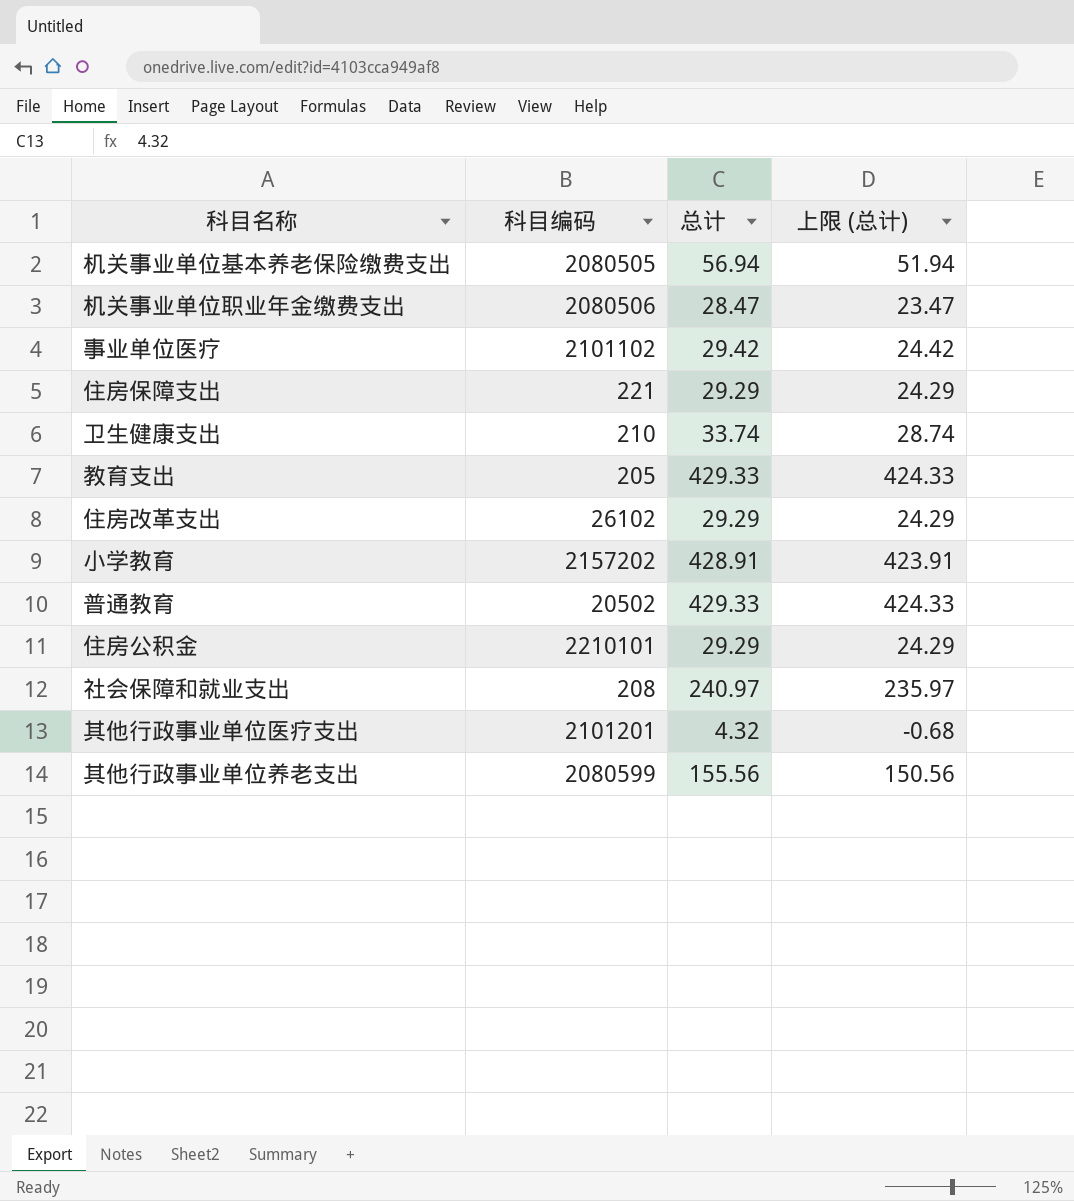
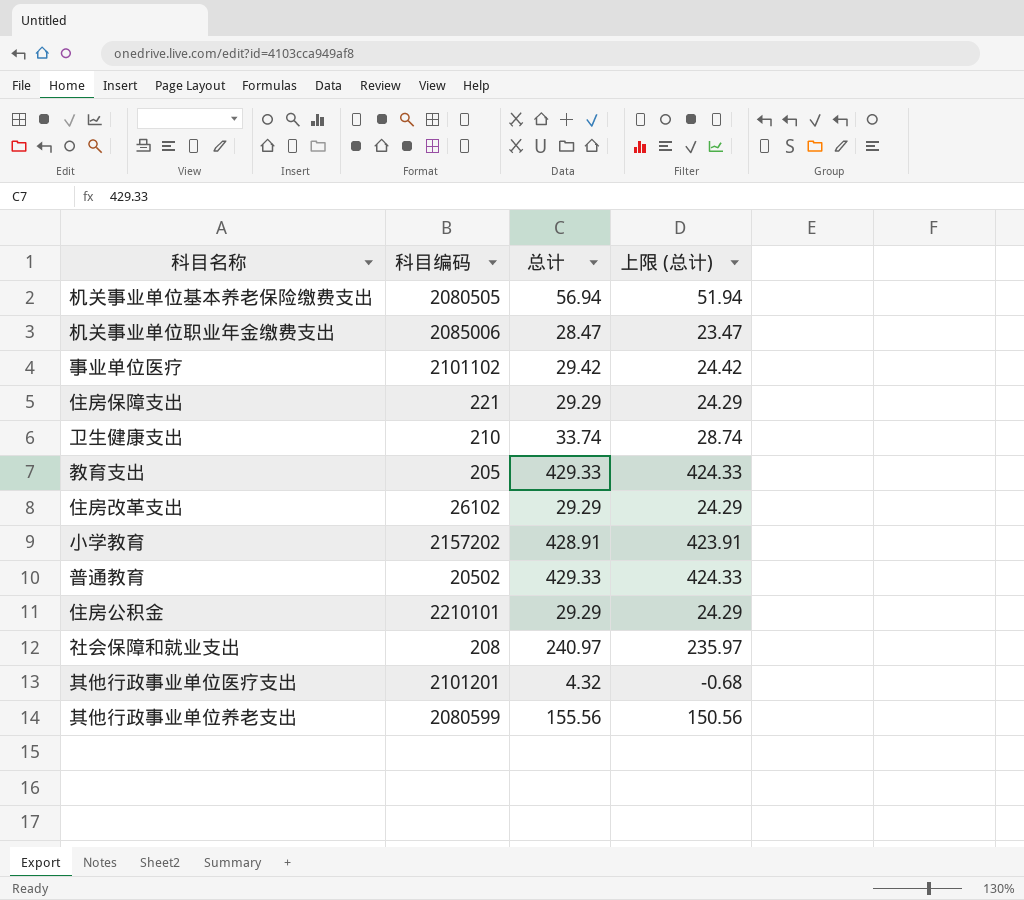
机关事业单位职业年金缴费支出 | 科目编码: 2080506 -> 2085006

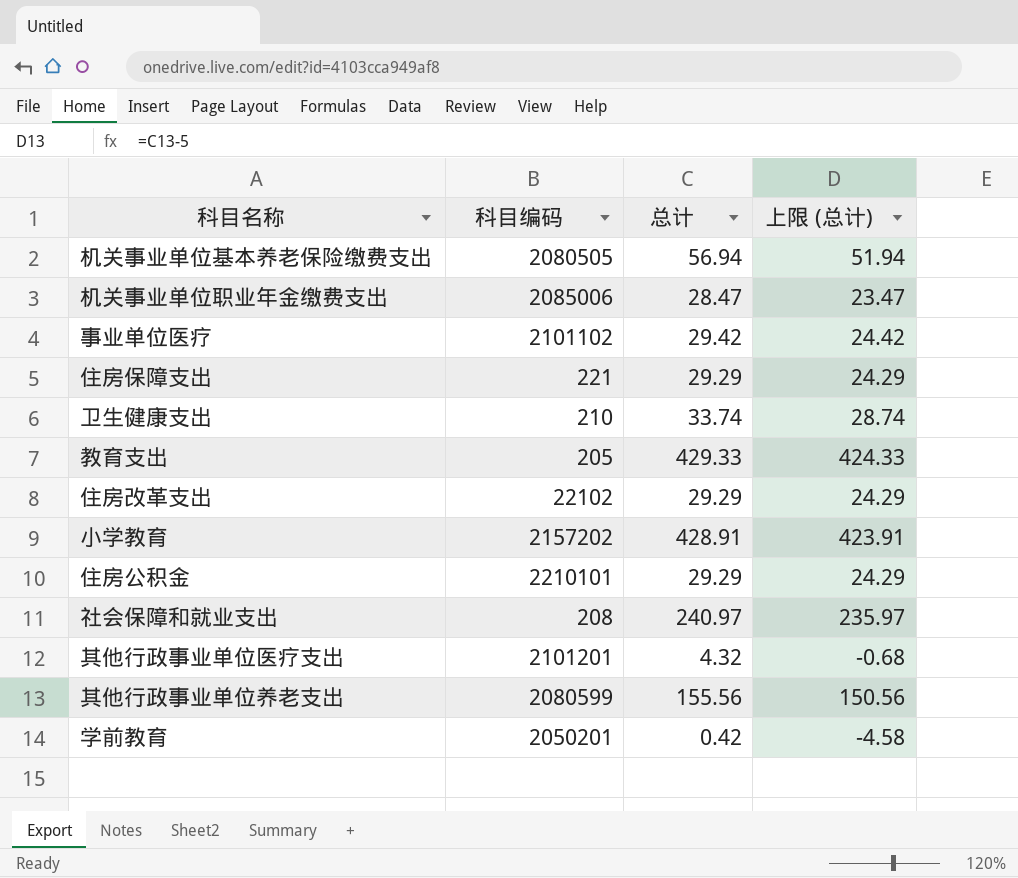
row 普通教育: 20502 | 429.33 | 424.33 -> none
住房改革支出 | 科目编码: 26102 -> 22102
row 学前教育: none -> 2050201 | 0.42 | -4.58

